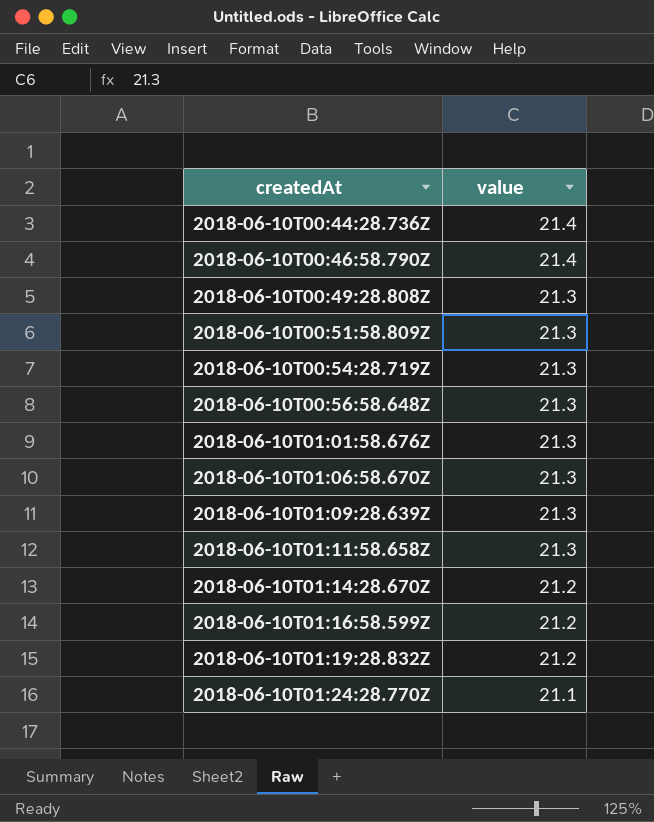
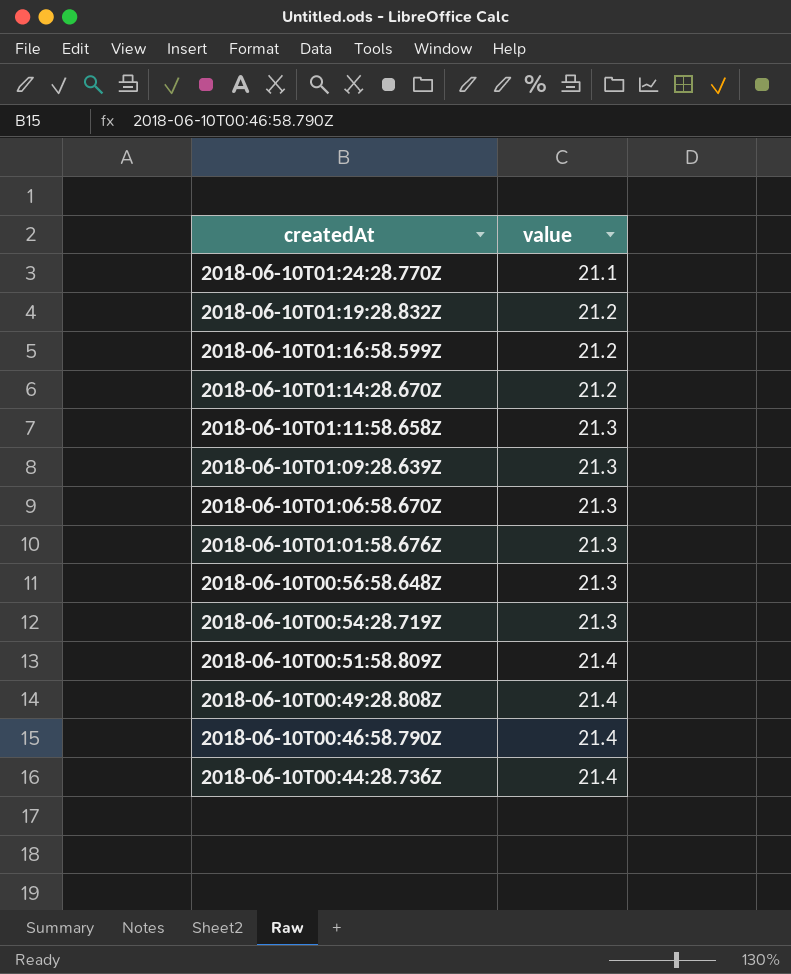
row order: createdAt ascending -> createdAt descending
2018-06-10T00:51:58.809Z | value: 21.3 -> 21.4
2018-06-10T00:49:28.808Z | value: 21.3 -> 21.4

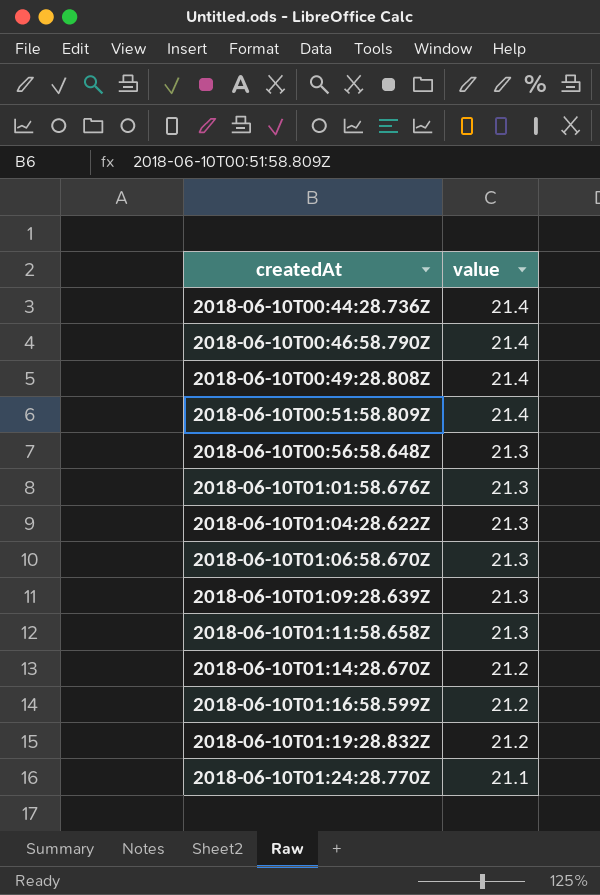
row order: createdAt descending -> createdAt ascending
row 2018-06-10T00:54:28.719Z: 21.3 -> none
row 2018-06-10T01:04:28.622Z: none -> 21.3

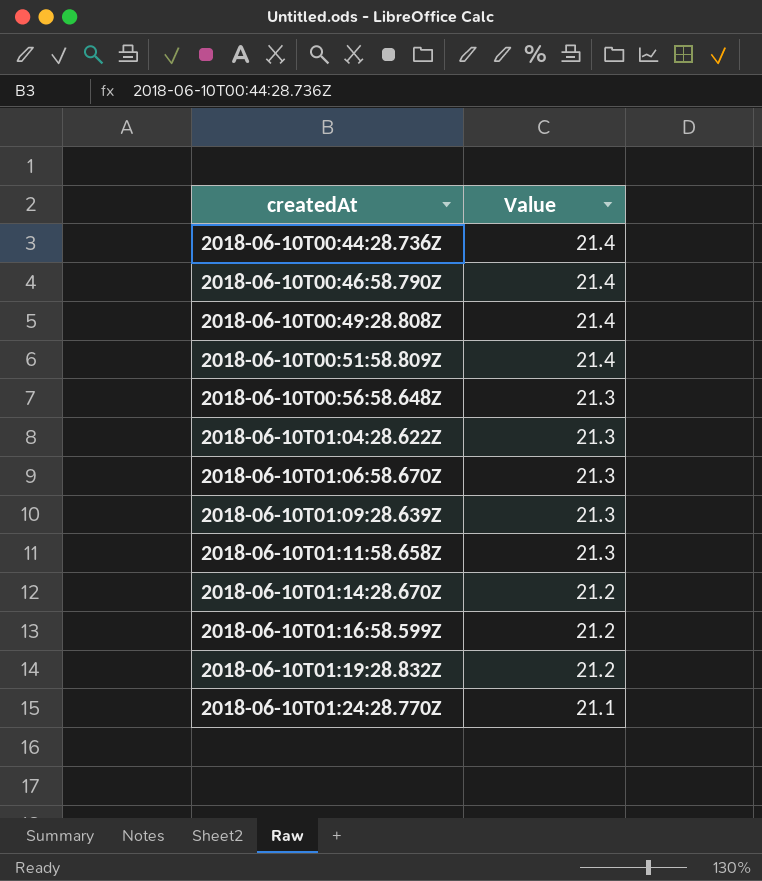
column name: value -> Value
row 2018-06-10T01:01:58.676Z: 21.3 -> none

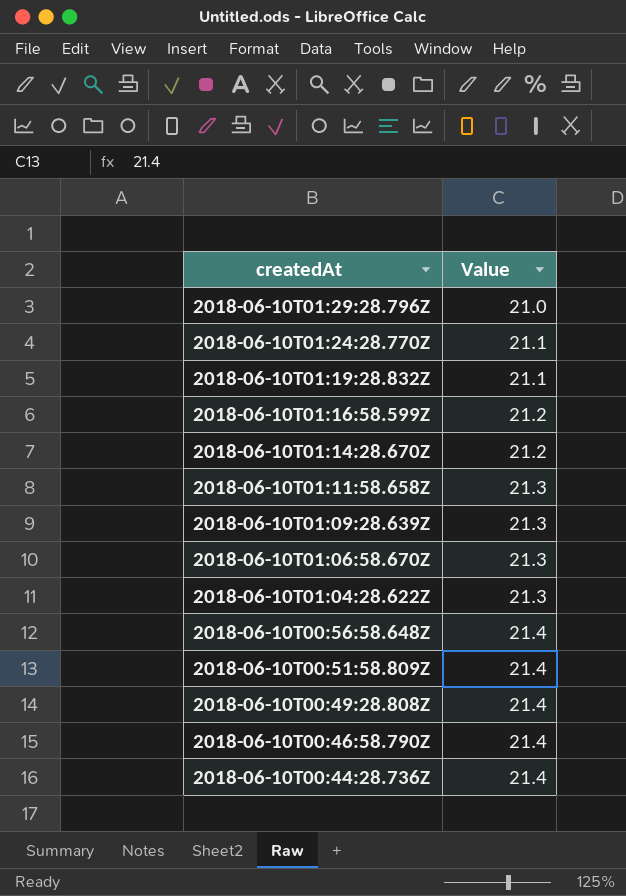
row order: createdAt ascending -> createdAt descending
row 2018-06-10T01:29:28.796Z: none -> 21.0
2018-06-10T01:19:28.832Z | Value: 21.2 -> 21.1
2018-06-10T00:56:58.648Z | Value: 21.3 -> 21.4

